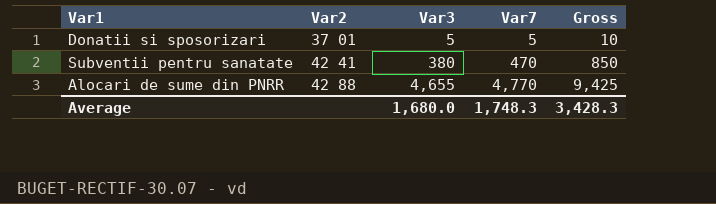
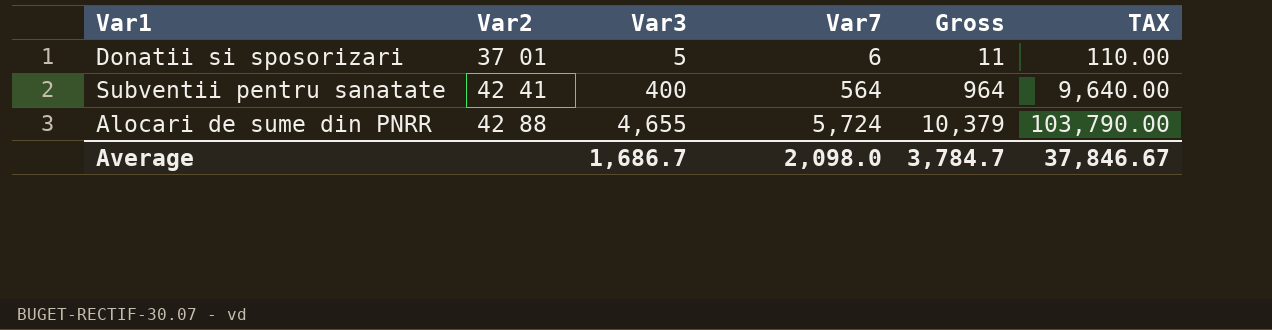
column TAX | formula: none -> [Gross] * 10
Donatii si sposorizari | Var7: 5 -> 6
Donatii si sposorizari | Gross: 10 -> 11
Subventii pentru sanatate | Var3: 380 -> 400
Subventii pentru sanatate | Var7: 470 -> 564
Subventii pentru sanatate | Gross: 850 -> 964
Alocari de sume din PNRR | Var7: 4,770 -> 5,724
Alocari de sume din PNRR | Gross: 9,425 -> 10,379
Average | Var3: 1,680.0 -> 1,686.7
Average | Var7: 1,748.3 -> 2,098.0
Average | Gross: 3,428.3 -> 3,784.7

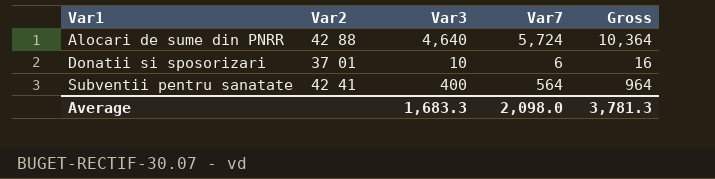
row order: Var2 ascending -> Var1 ascending
column TAX | formula: [Gross] * 10 -> none
Alocari de sume din PNRR | Var3: 4,655 -> 4,640
Alocari de sume din PNRR | Gross: 10,379 -> 10,364
Donatii si sposorizari | Var3: 5 -> 10
Donatii si sposorizari | Gross: 11 -> 16
Average | Var3: 1,686.7 -> 1,683.3
Average | Gross: 3,784.7 -> 3,781.3

